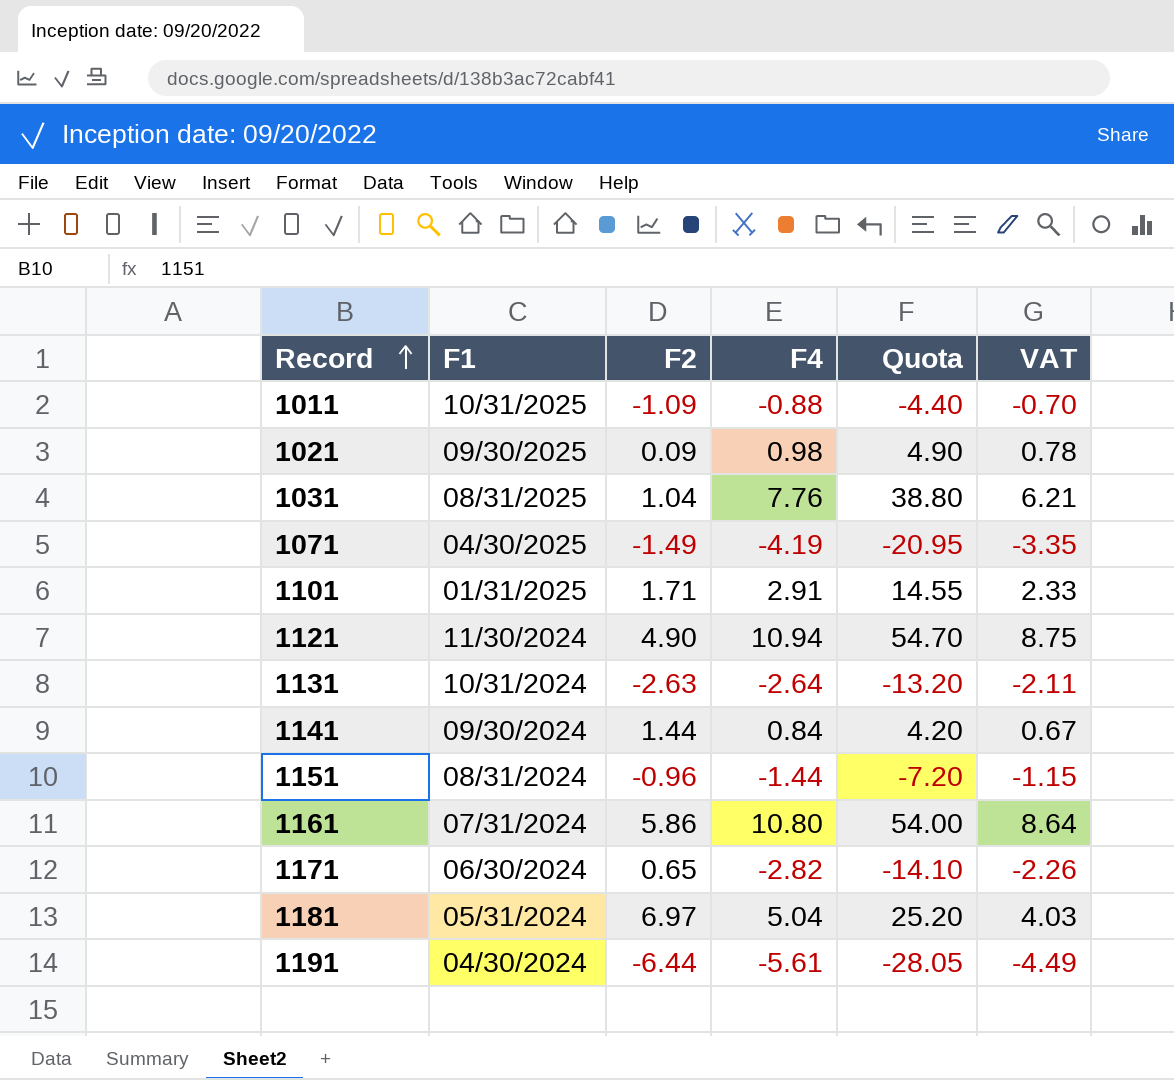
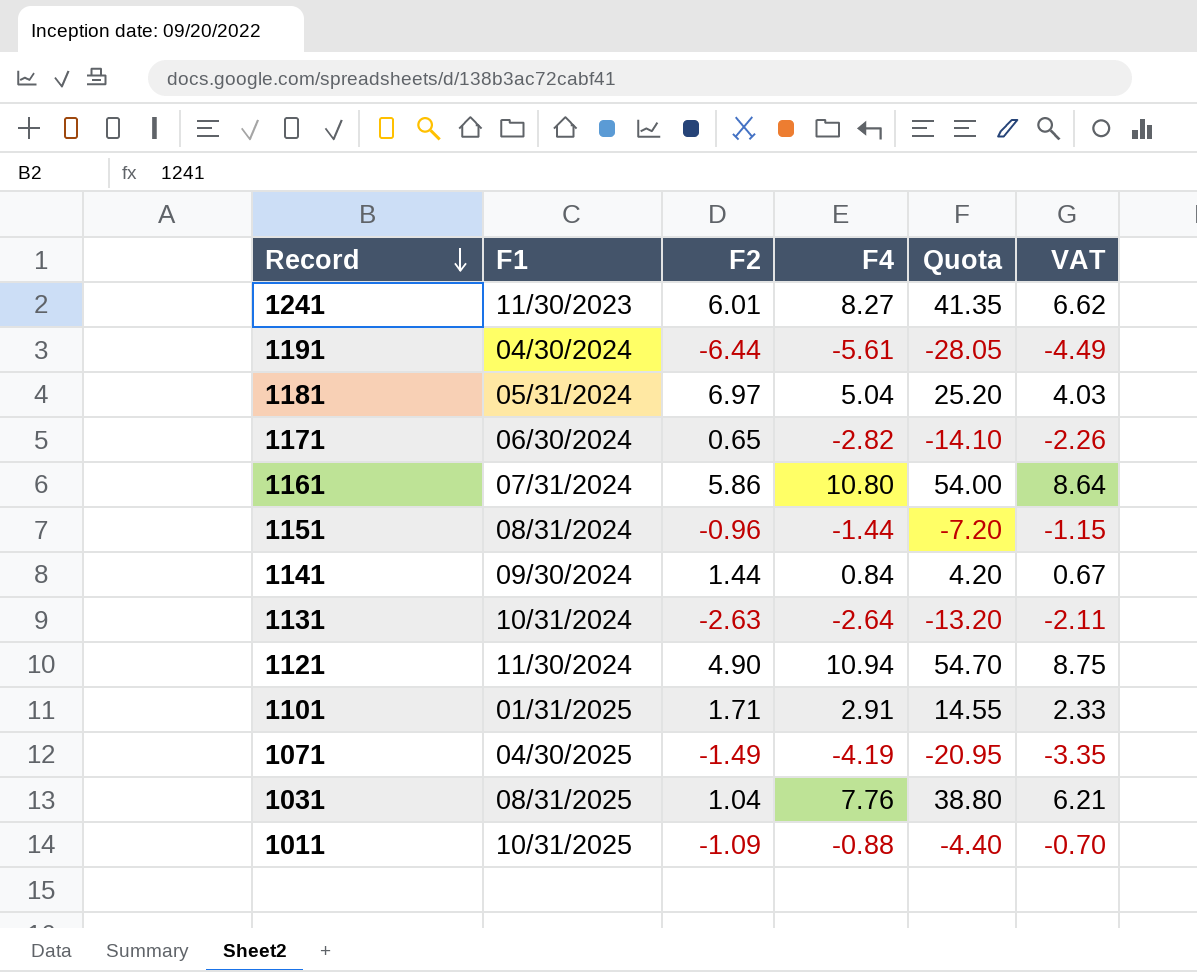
row order: Record ascending -> Record descending
row 1021: 09/30/2025 | 0.09 | 0.98 | 4.90 | 0.78 -> none
row 1241: none -> 11/30/2023 | 6.01 | 8.27 | 41.35 | 6.62

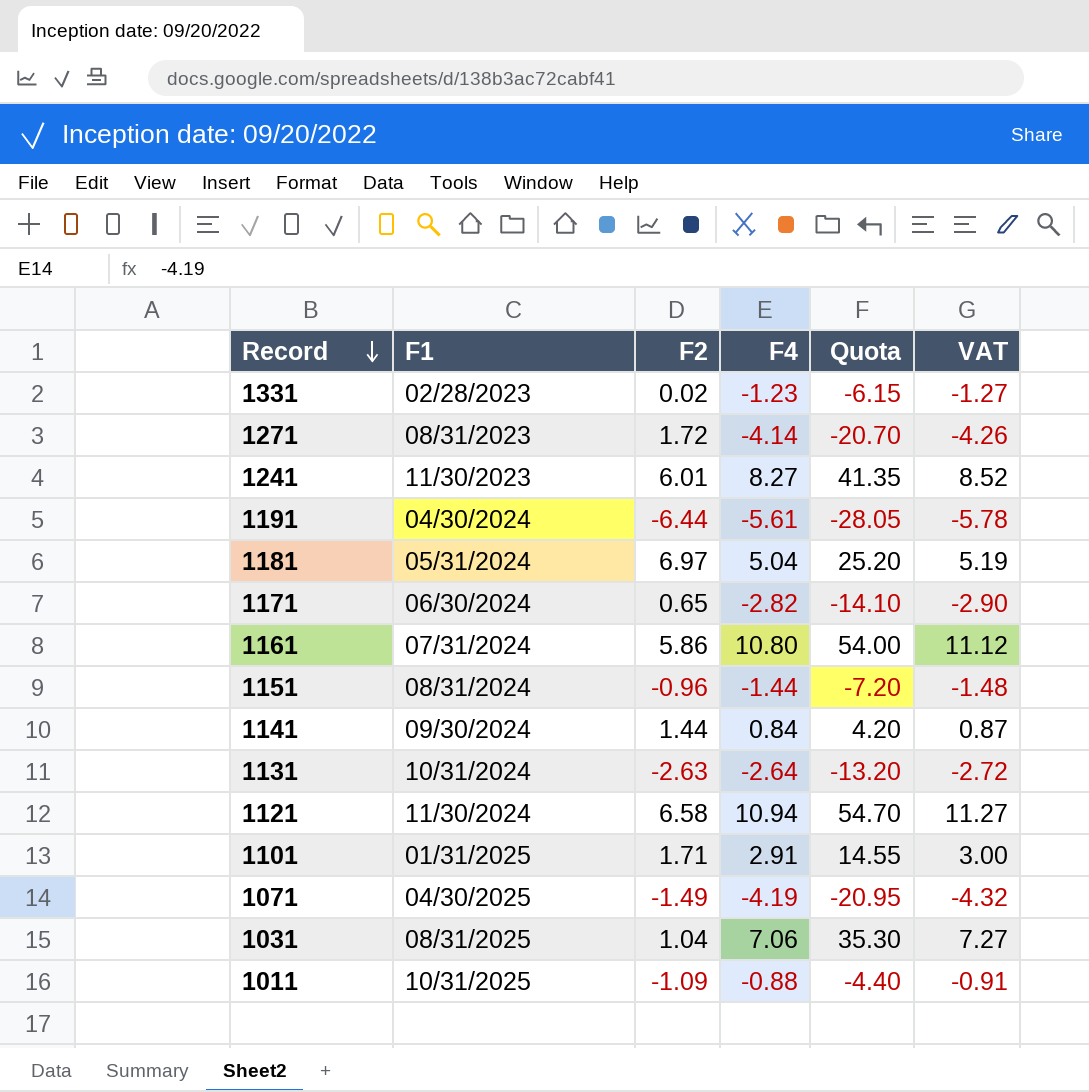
column VAT | formula: [F4] * 0.8 -> [F4] * 1.03
row 1331: none -> 02/28/2023 | 0.02 | -1.23 | -6.15 | -1.27
row 1271: none -> 08/31/2023 | 1.72 | -4.14 | -20.70 | -4.26
1121 | F2: 4.90 -> 6.58
1031 | F4: 7.76 -> 7.06
1031 | Quota: 38.80 -> 35.30

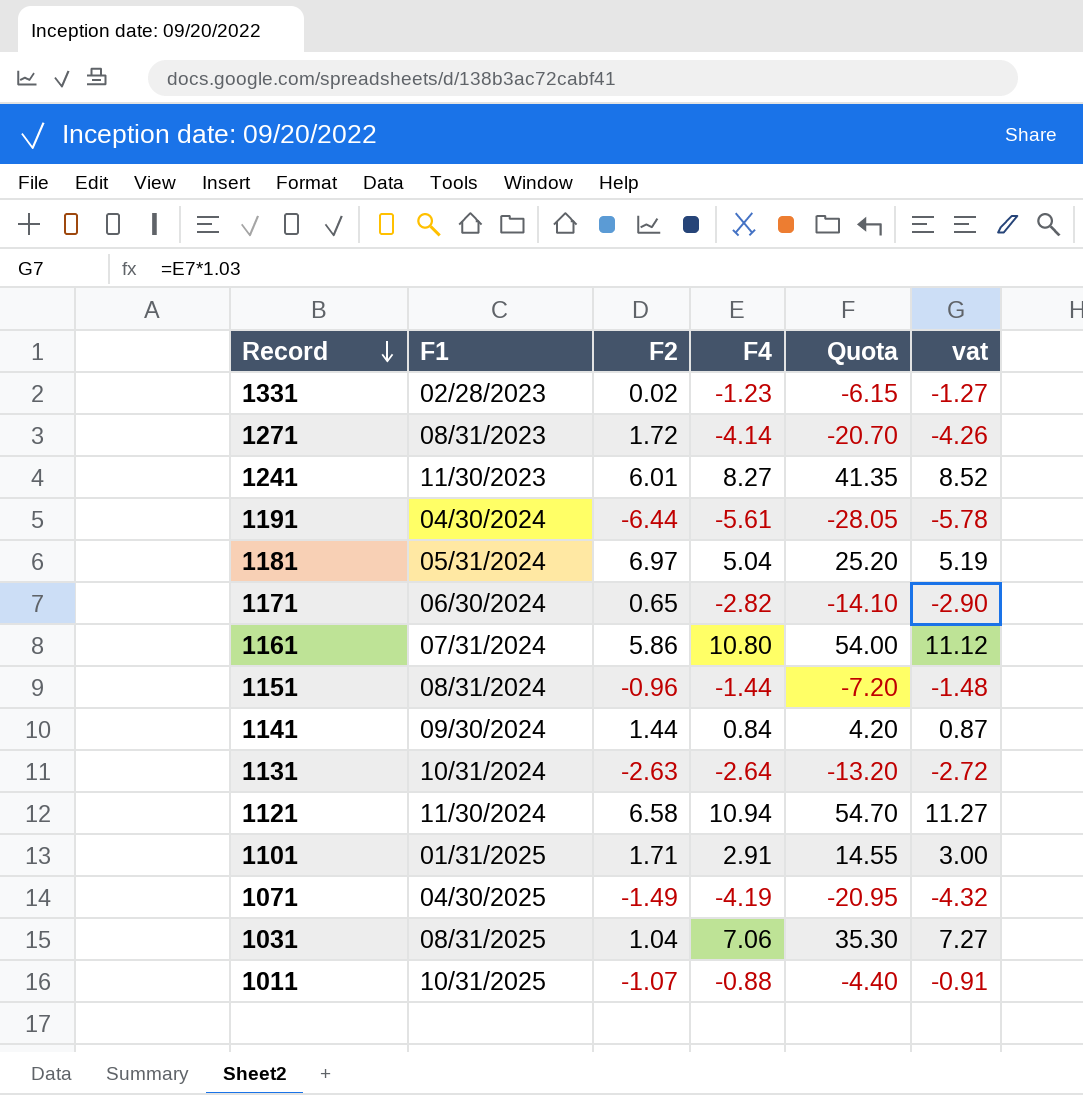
column name: VAT -> vat
1011 | F2: -1.09 -> -1.07

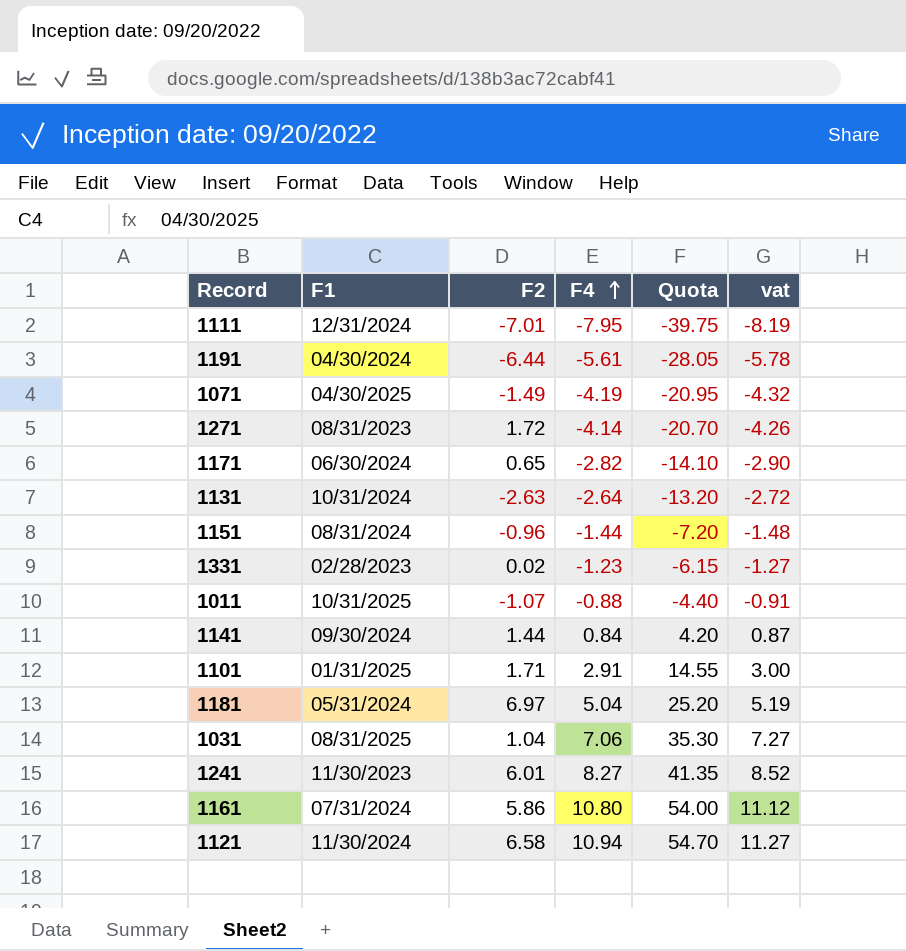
row order: Record descending -> F4 ascending
row 1111: none -> 12/31/2024 | -7.01 | -7.95 | -39.75 | -8.19

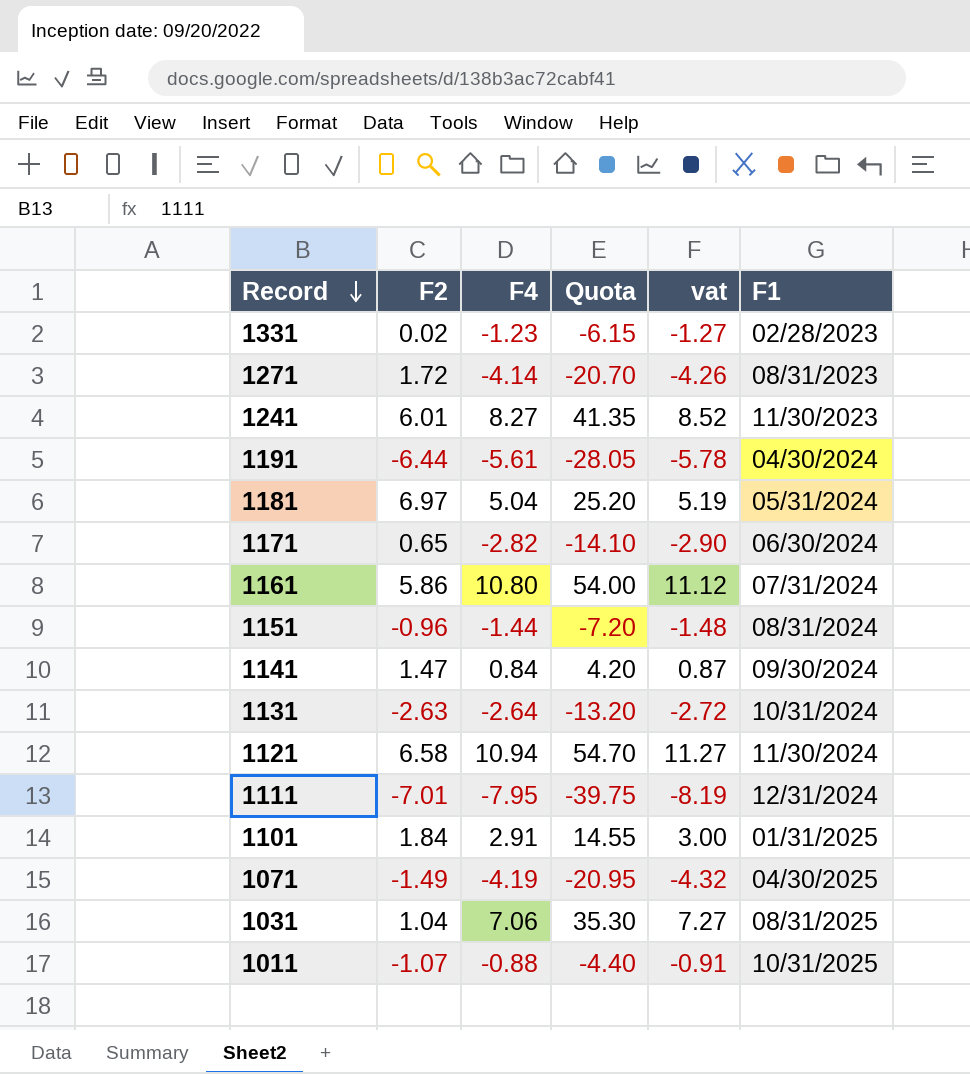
row order: F4 ascending -> Record descending
column F1 | position: 2 -> 6
1141 | F2: 1.44 -> 1.47
1101 | F2: 1.71 -> 1.84

